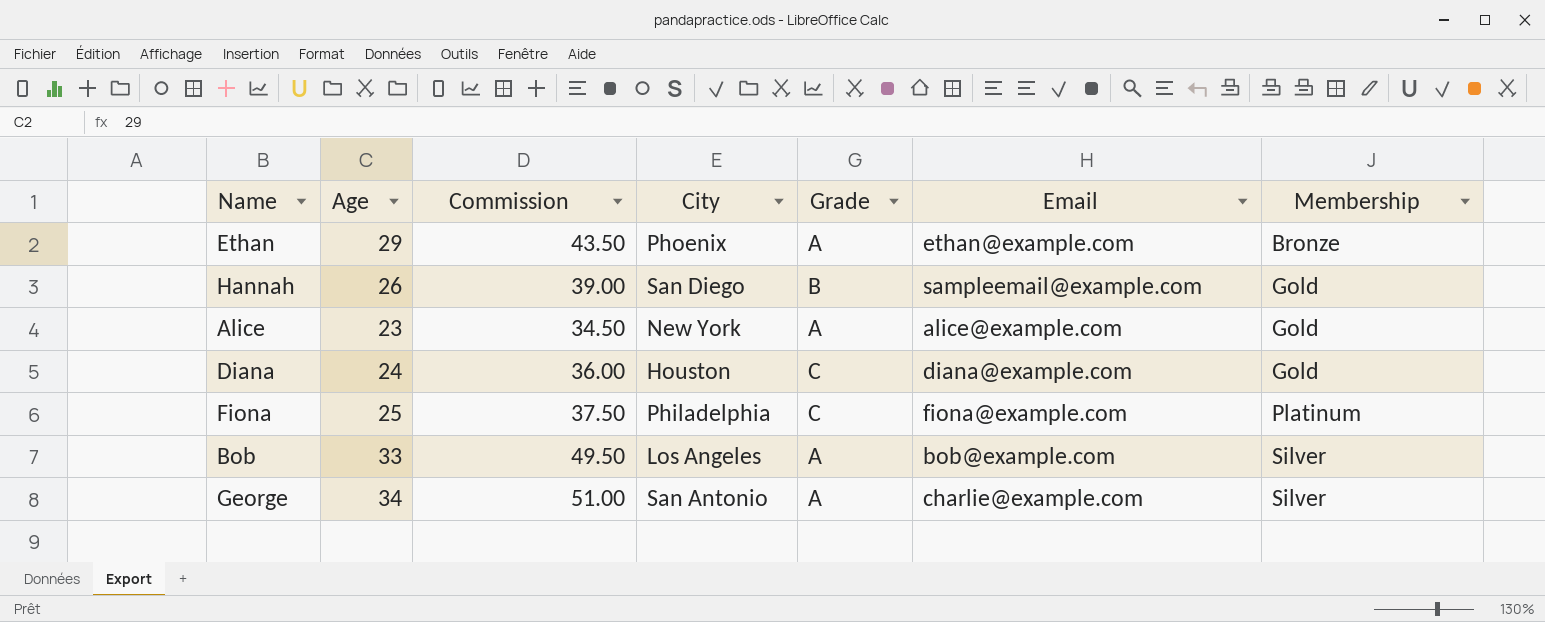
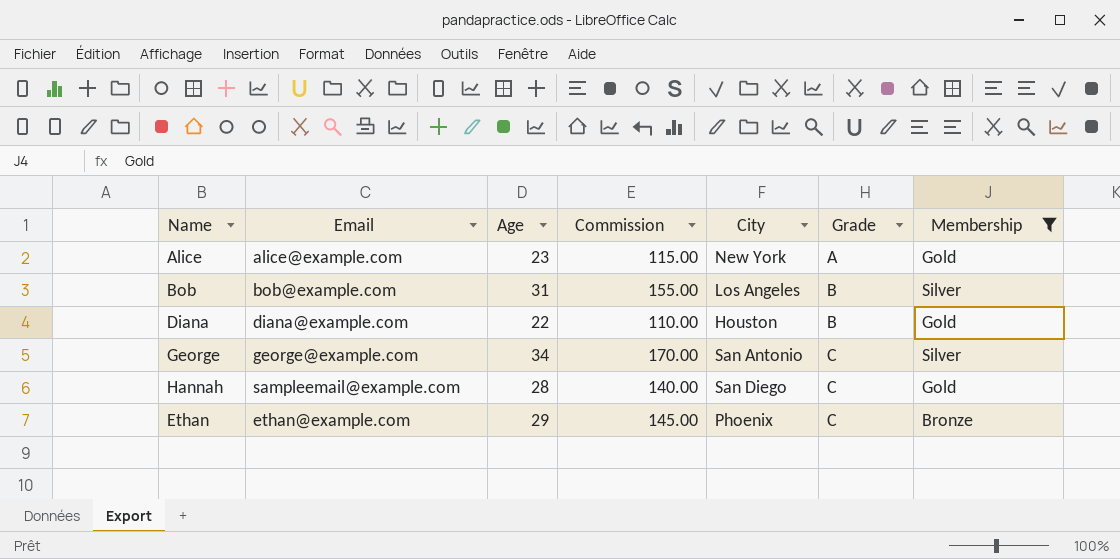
filter: none -> Membership != Platinum
row order: Membership ascending -> Grade ascending
column Email | position: 6 -> 2
column Commission | formula: [Age] * 1.5 -> [Age] * 5
Bob | Age: 33 -> 31
Bob | Grade: A -> B
Diana | Age: 24 -> 22
Diana | Grade: C -> B
George | Email: charlie@example.com -> george@example.com
George | Grade: A -> C
Hannah | Age: 26 -> 28
Hannah | Grade: B -> C
Ethan | Grade: A -> C

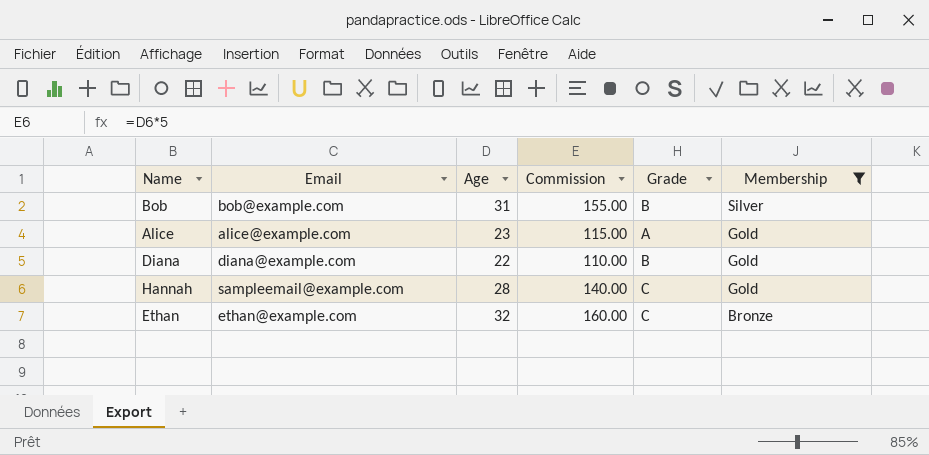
row order: Grade ascending -> Membership descending
column City | position: 5 -> none
row George: george@example.com | 34 | 170.00 | San Antonio | C | Silver -> none
Ethan | Age: 29 -> 32
Ethan | Commission: 145.00 -> 160.00

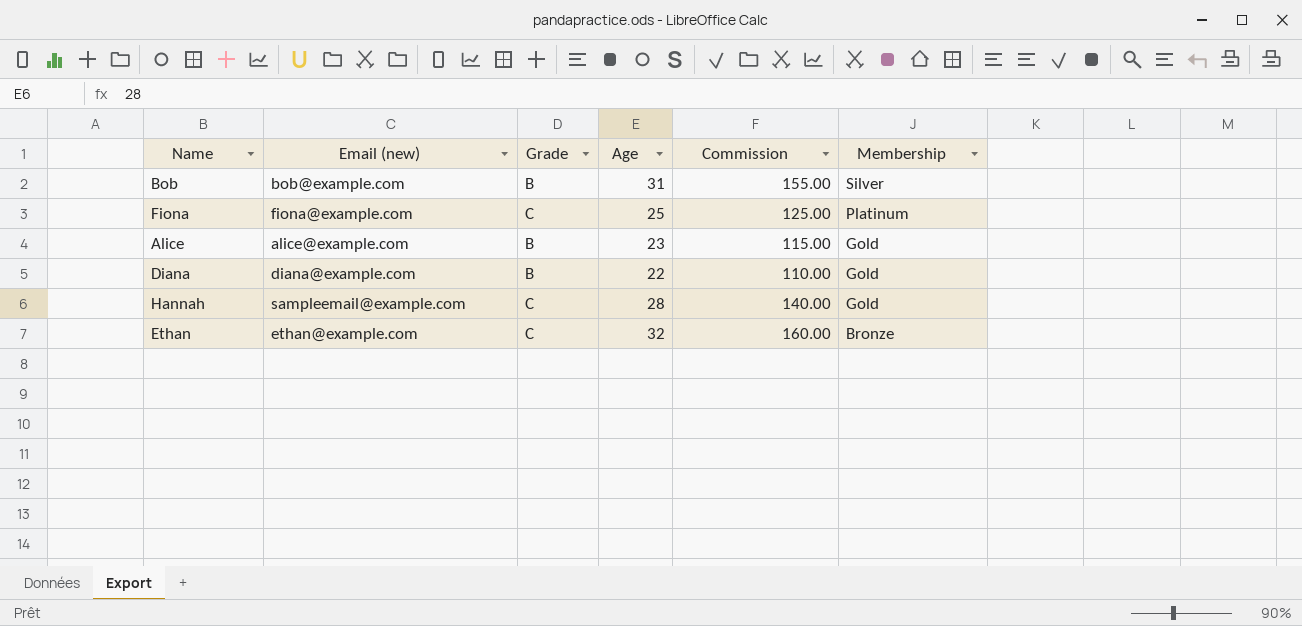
filter: Membership != Platinum -> none
column name: Email -> Email (new)
column Grade | position: 5 -> 3
Alice | Grade: A -> B

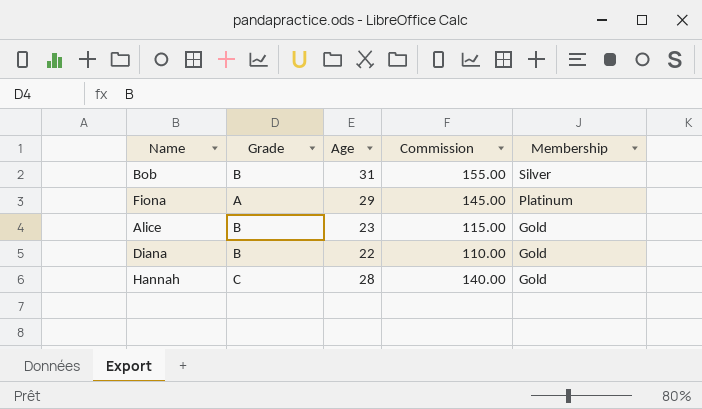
column Email (new) | position: 2 -> none
row Ethan: ethan@example.com | C | 32 | 160.00 | Bronze -> none
Fiona | Grade: C -> A
Fiona | Age: 25 -> 29
Fiona | Commission: 125.00 -> 145.00

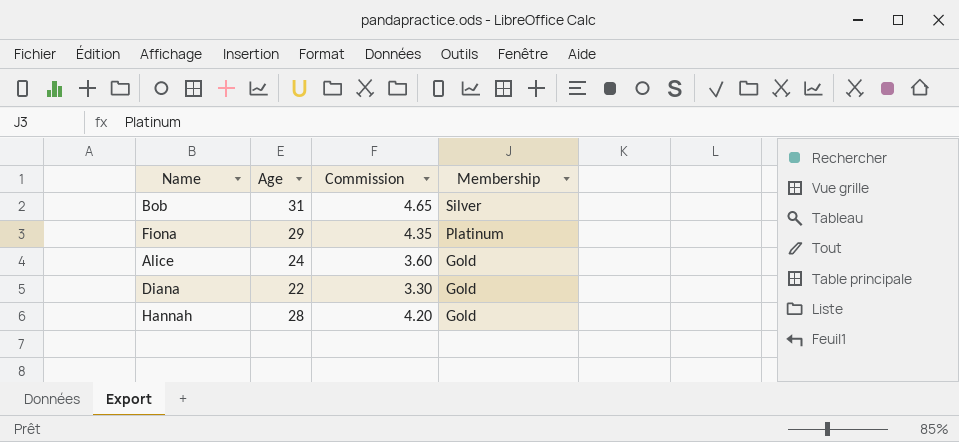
column Grade | position: 2 -> none
column Commission | formula: [Age] * 5 -> [Age] * 0.15
Alice | Age: 23 -> 24

